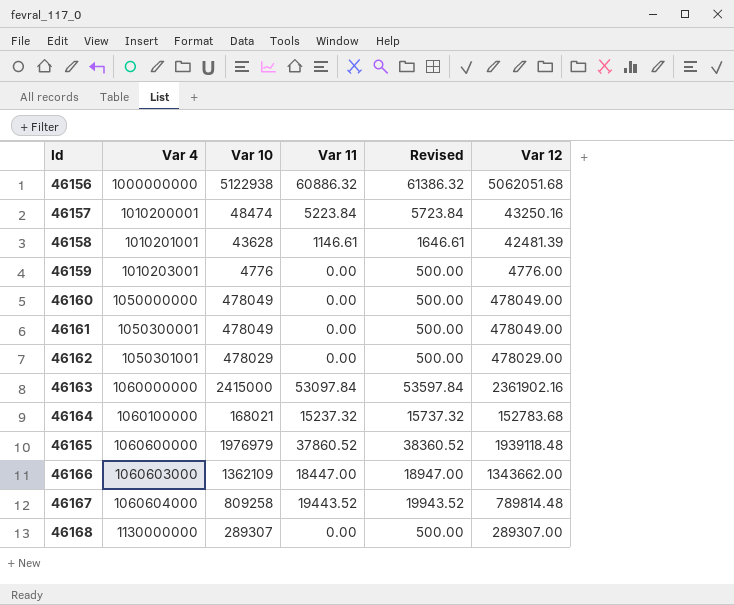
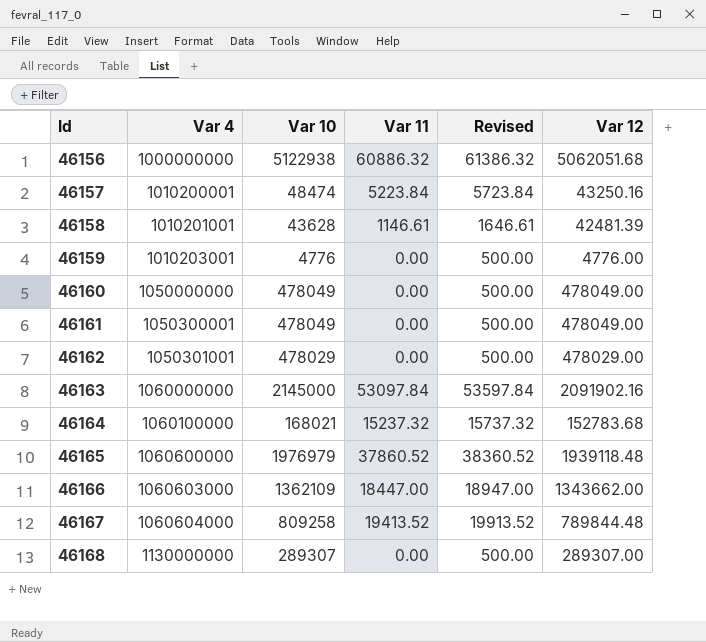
46163 | Var 10: 2415000 -> 2145000
46163 | Var 12: 2361902.16 -> 2091902.16
46167 | Var 11: 19443.52 -> 19413.52
46167 | Revised: 19943.52 -> 19913.52
46167 | Var 12: 789814.48 -> 789844.48

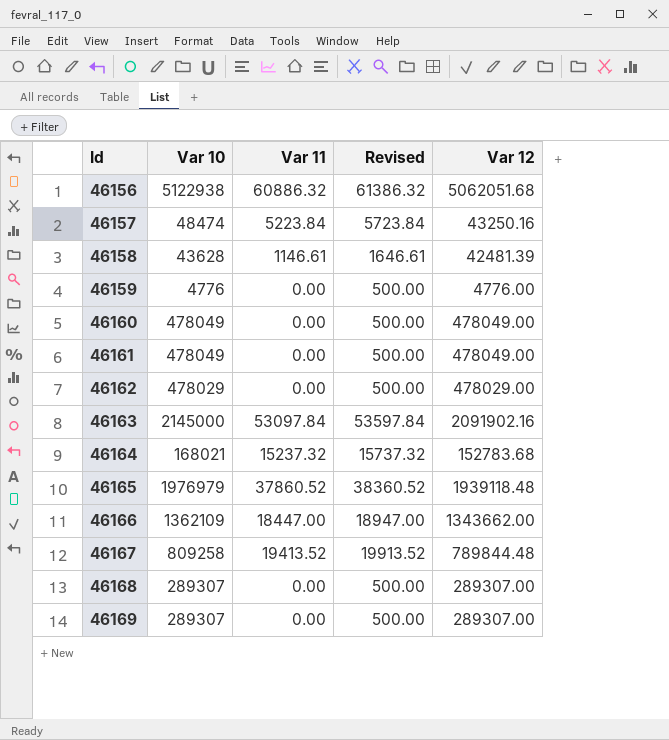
column Var 4 | position: 2 -> none
row 46169: none -> 289307 | 0.00 | 500.00 | 289307.00

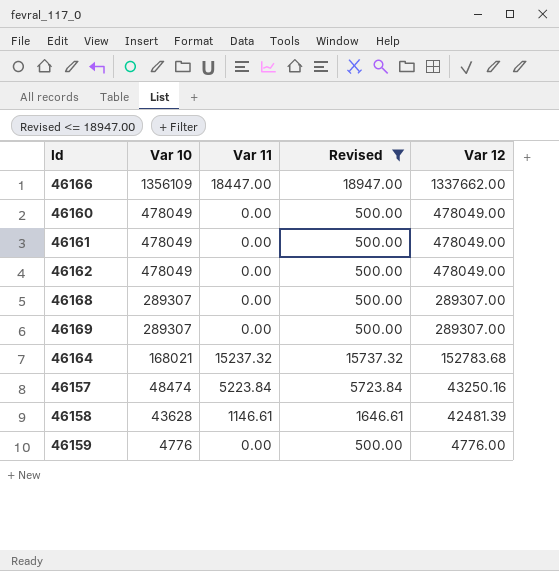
filter: none -> Revised <= 18947.00
row order: Id ascending -> Var 10 descending
46166 | Var 10: 1362109 -> 1356109
46166 | Var 12: 1343662.00 -> 1337662.00
46162 | Var 10: 478029 -> 478049
46162 | Var 12: 478029.00 -> 478049.00

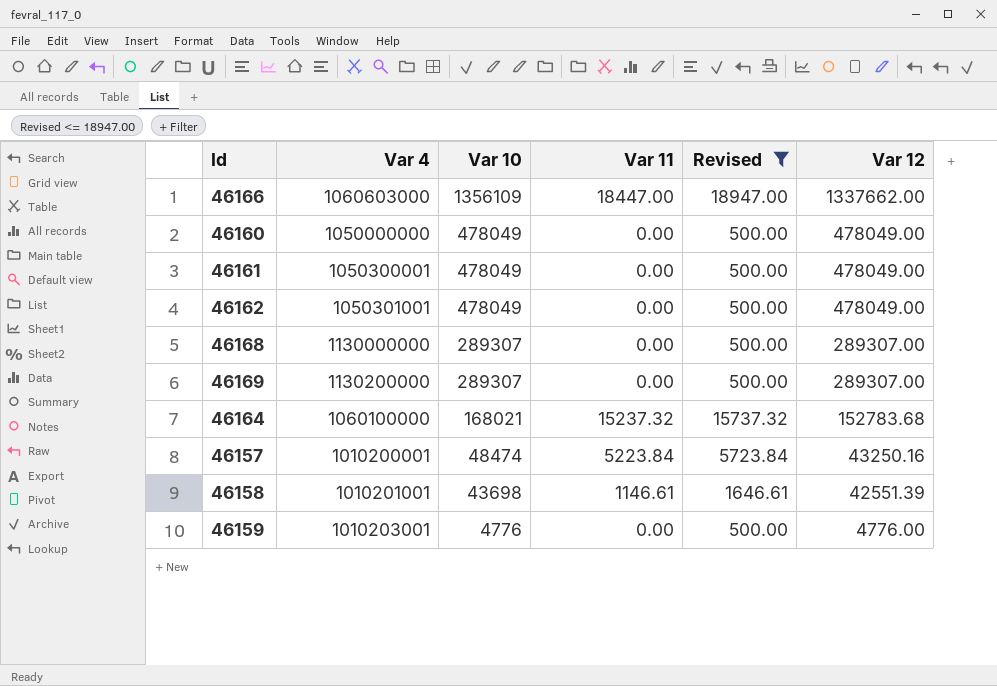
column Var 4 | position: none -> 2
46158 | Var 10: 43628 -> 43698
46158 | Var 12: 42481.39 -> 42551.39

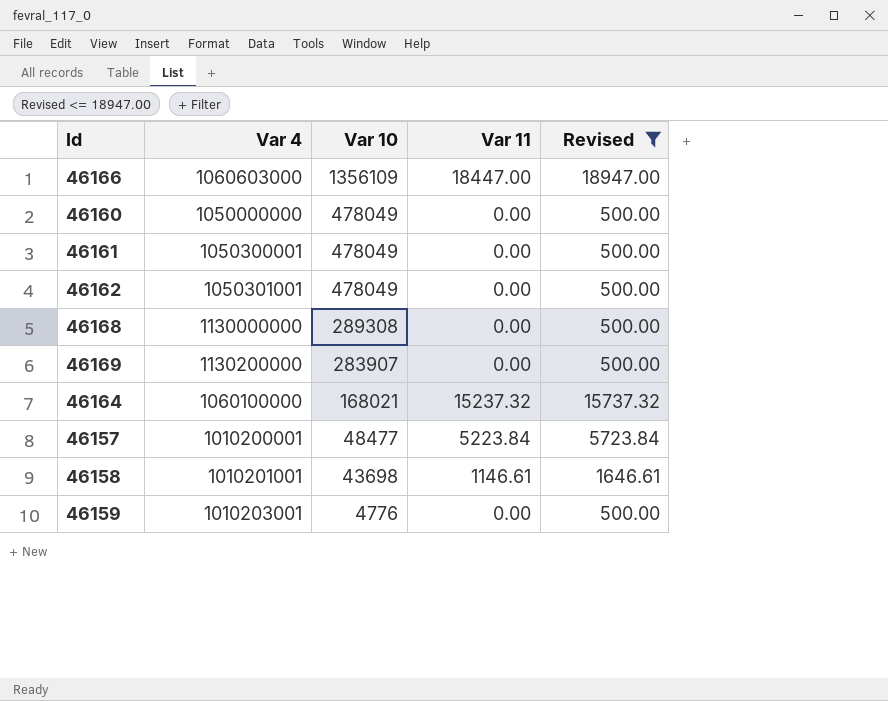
column Var 12 | formula: [Var 10] - [Var 11] -> none
46168 | Var 10: 289307 -> 289308
46169 | Var 10: 289307 -> 283907
46157 | Var 10: 48474 -> 48477

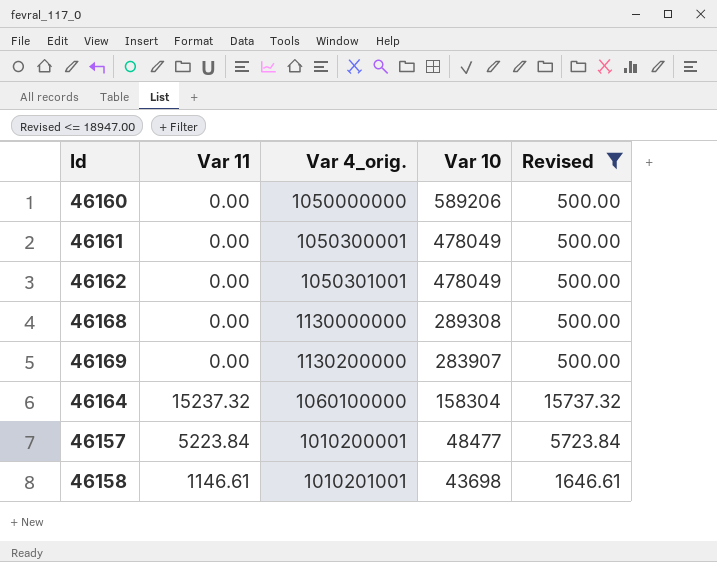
column Var 11 | position: 4 -> 2
column name: Var 4 -> Var 4_orig.
row 46166: 1060603000 | 1356109 | 18447.00 | 18947.00 -> none
row 46159: 1010203001 | 4776 | 0.00 | 500.00 -> none
46160 | Var 10: 478049 -> 589206
46164 | Var 10: 168021 -> 158304

